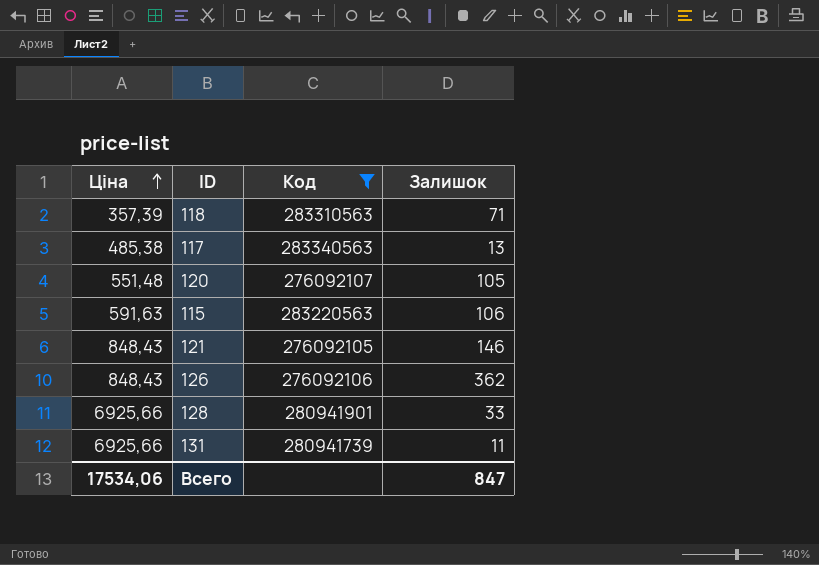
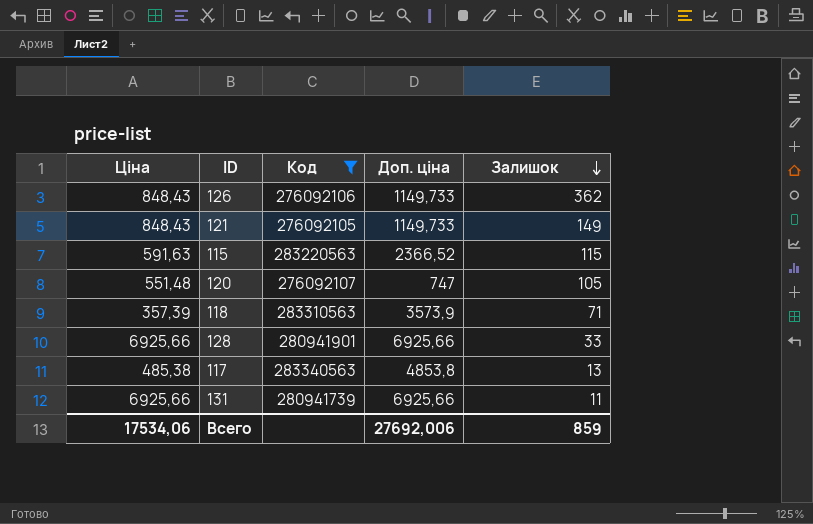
row order: Ціна ascending -> Залишок descending
column Доп. ціна | position: none -> 4
121 | Залишок: 146 -> 149
115 | Залишок: 106 -> 115
Всего | Залишок: 847 -> 859

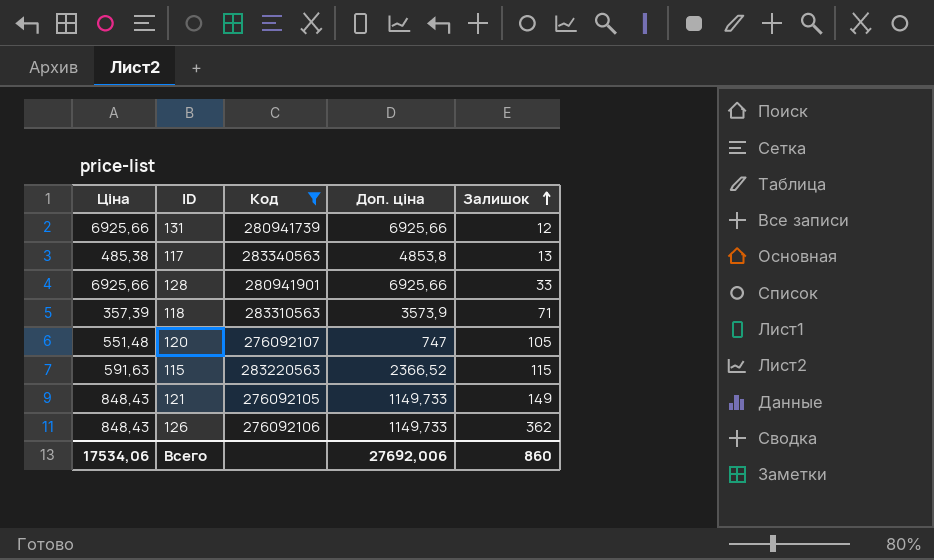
row order: Залишок descending -> Залишок ascending
131 | Залишок: 11 -> 12
Всего | Залишок: 859 -> 860

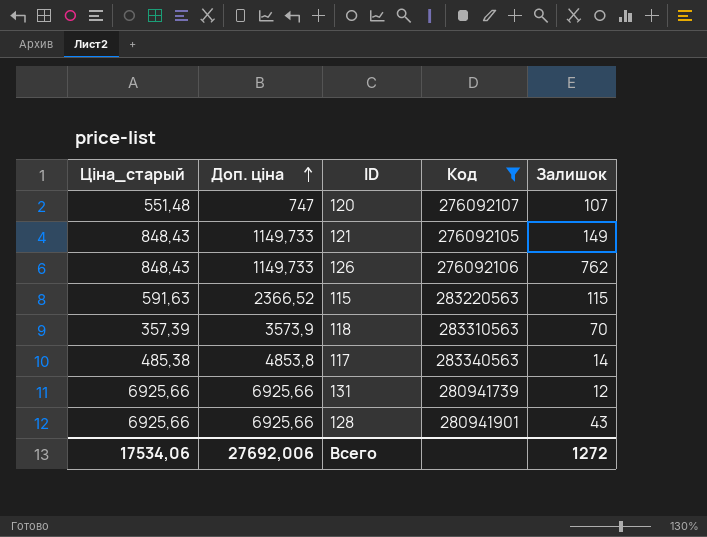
row order: Залишок ascending -> Доп. ціна ascending
column name: Ціна -> Ціна_старый
column Доп. ціна | position: 4 -> 2
120 | Залишок: 105 -> 107
126 | Залишок: 362 -> 762
118 | Залишок: 71 -> 70
117 | Залишок: 13 -> 14
128 | Залишок: 33 -> 43
Всего | Залишок: 860 -> 1272

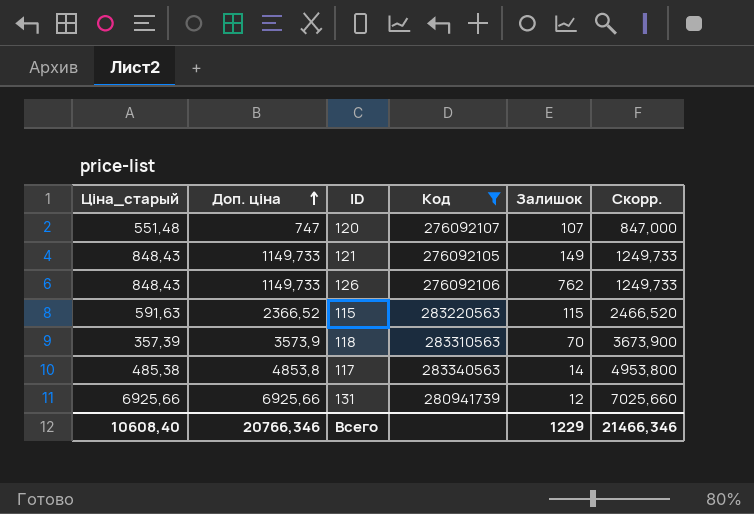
column Скорр. | formula: none -> [Доп. ціна] + 100
row 128: 6925,66 | 6925,66 | 280941901 | 43 -> none
Всего | Ціна_старый: 17534,06 -> 10608,40
Всего | Доп. ціна: 27692,006 -> 20766,346
Всего | Залишок: 1272 -> 1229

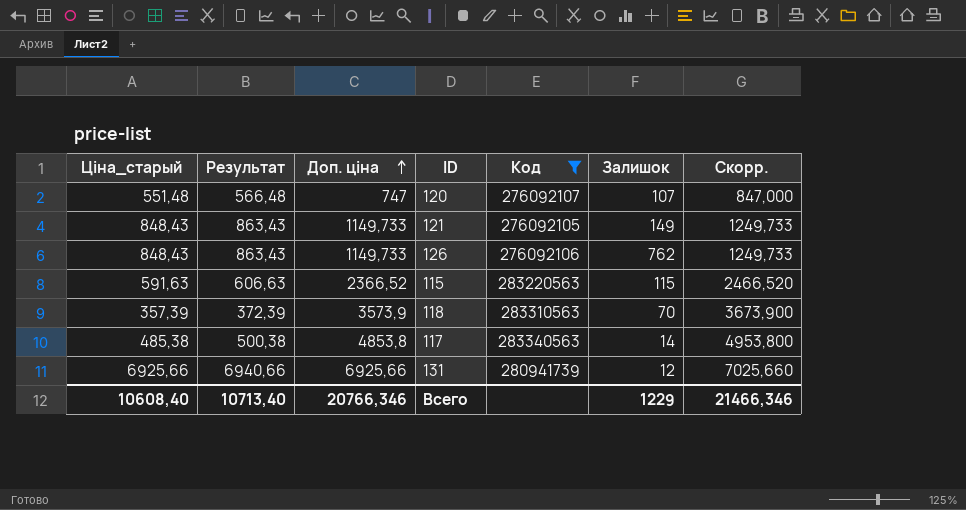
column Результат | formula: none -> [Ціна_старый] + 15

